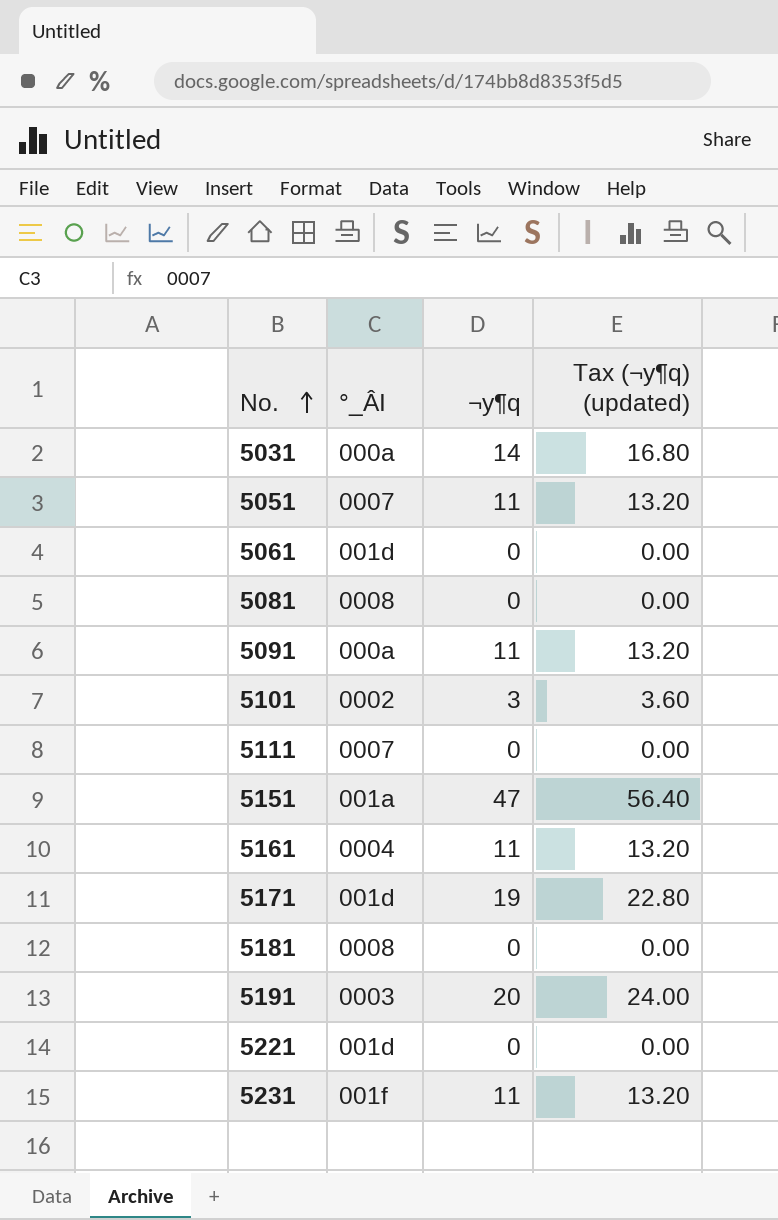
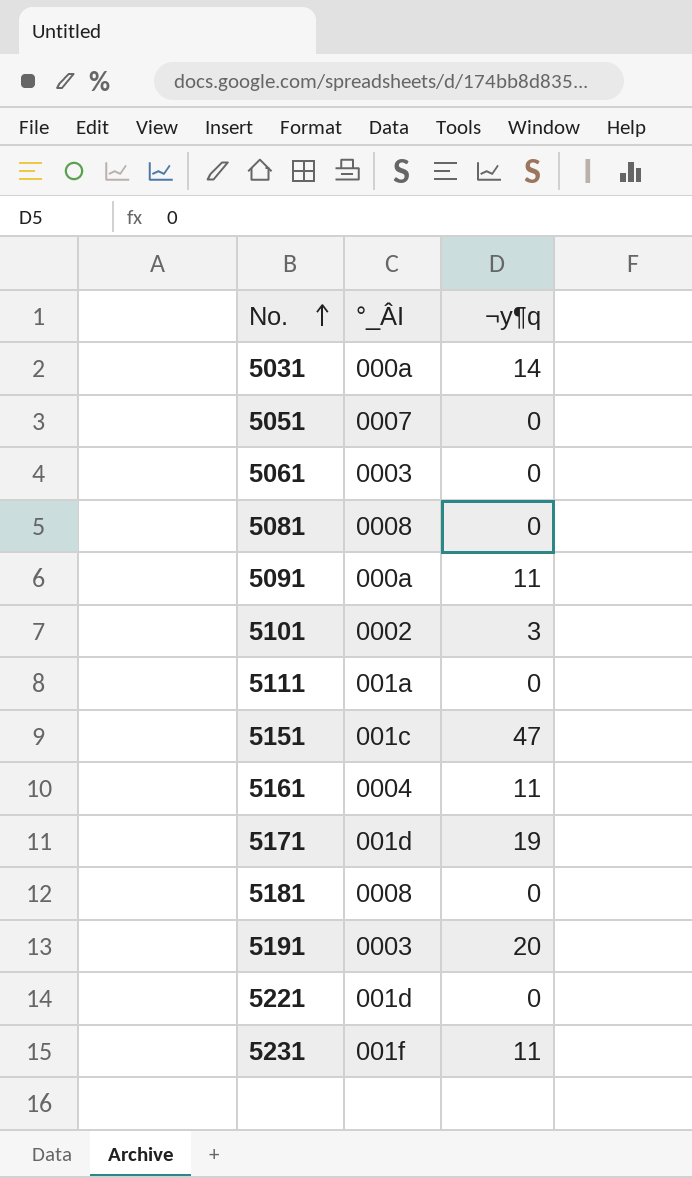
column Tax (¬y¶q) (updated) | formula: [¬y¶q] * 1.2 -> none
5051 | ¬y¶q: 11 -> 0
5061 | °_ÂI: 001d -> 0003
5111 | °_ÂI: 0007 -> 001a
5151 | °_ÂI: 001a -> 001c

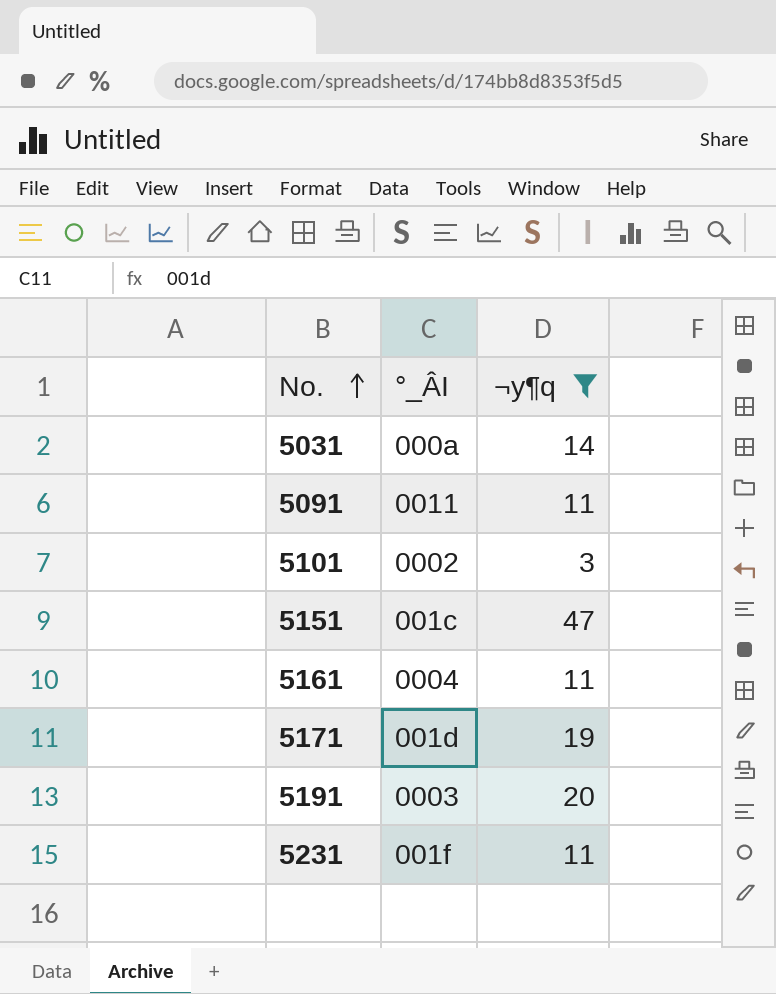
filter: none -> ¬y¶q != 0
5091 | °_ÂI: 000a -> 0011

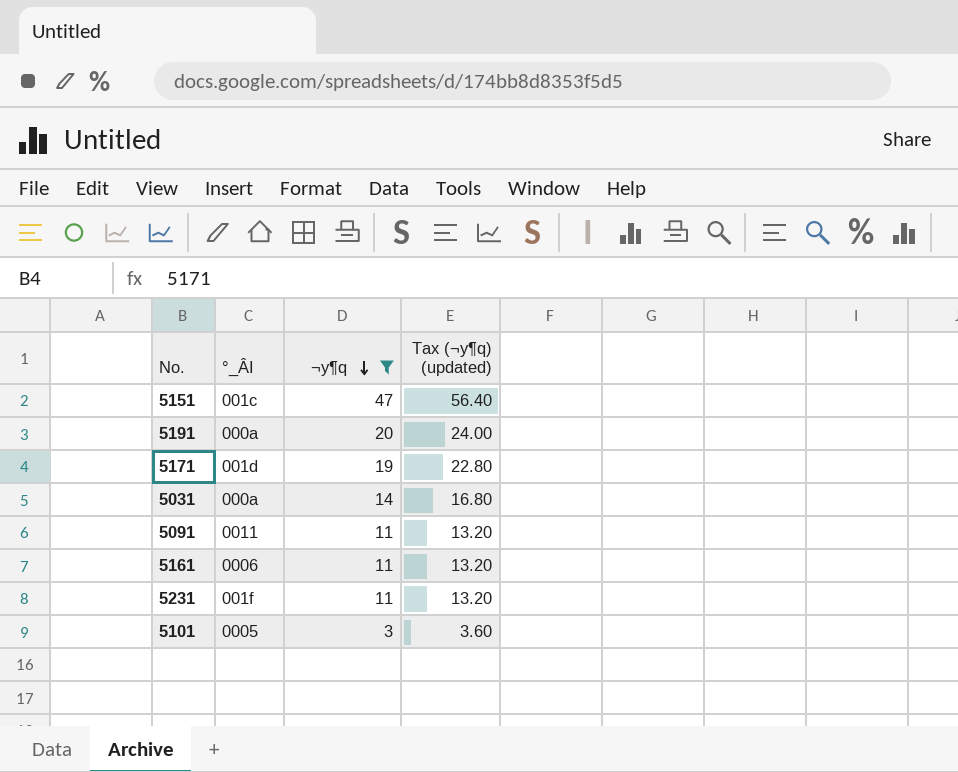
row order: No. ascending -> ¬y¶q descending
column Tax (¬y¶q) (updated) | formula: none -> [¬y¶q] * 1.2
5191 | °_ÂI: 0003 -> 000a
5161 | °_ÂI: 0004 -> 0006
5101 | °_ÂI: 0002 -> 0005

